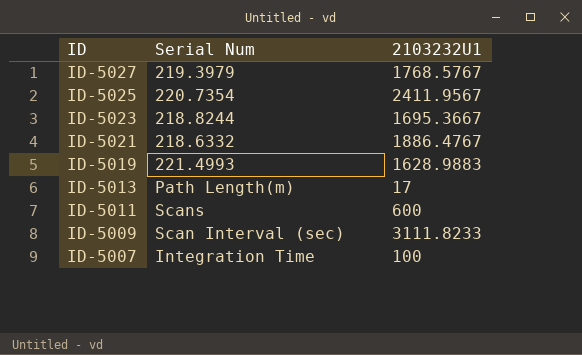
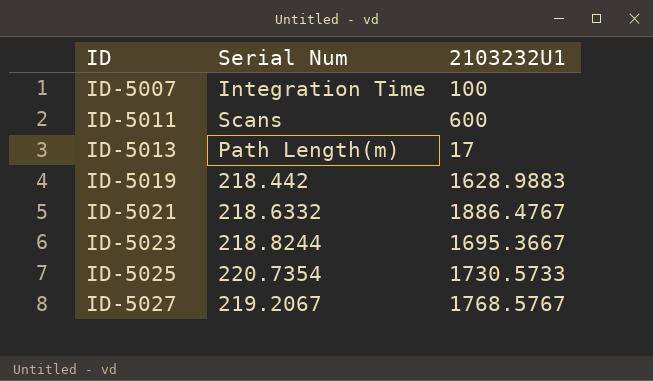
row order: ID descending -> ID ascending
row ID-5009: Scan Interval (sec) | 3111.8233 -> none
ID-5019 | Serial Num: 221.4993 -> 218.442
ID-5025 | 2103232U1: 2411.9567 -> 1730.5733
ID-5027 | Serial Num: 219.3979 -> 219.2067

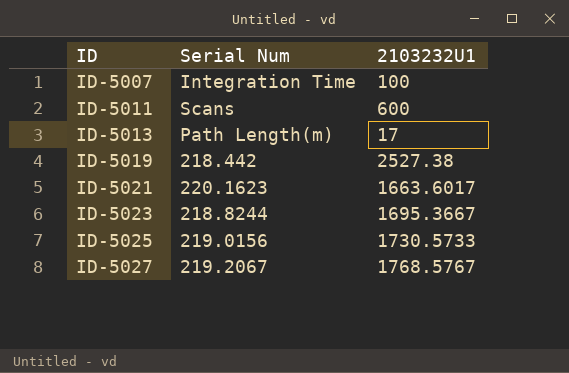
ID-5019 | 2103232U1: 1628.9883 -> 2527.38
ID-5021 | Serial Num: 218.6332 -> 220.1623
ID-5021 | 2103232U1: 1886.4767 -> 1663.6017
ID-5025 | Serial Num: 220.7354 -> 219.0156

